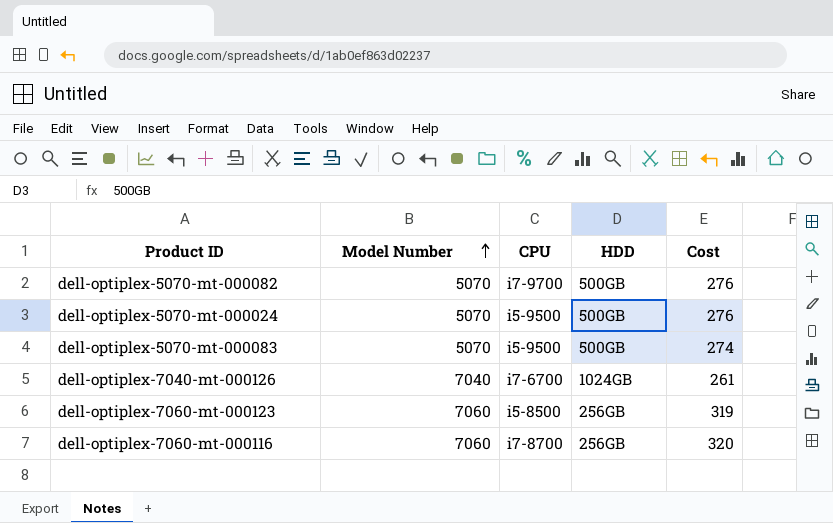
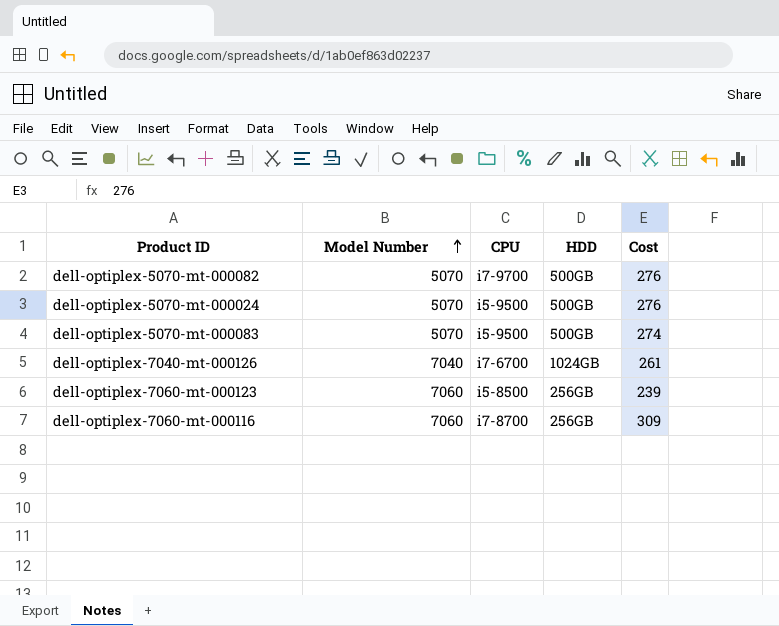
dell-optiplex-7060-mt-000123 | Cost: 319 -> 239
dell-optiplex-7060-mt-000116 | Cost: 320 -> 309

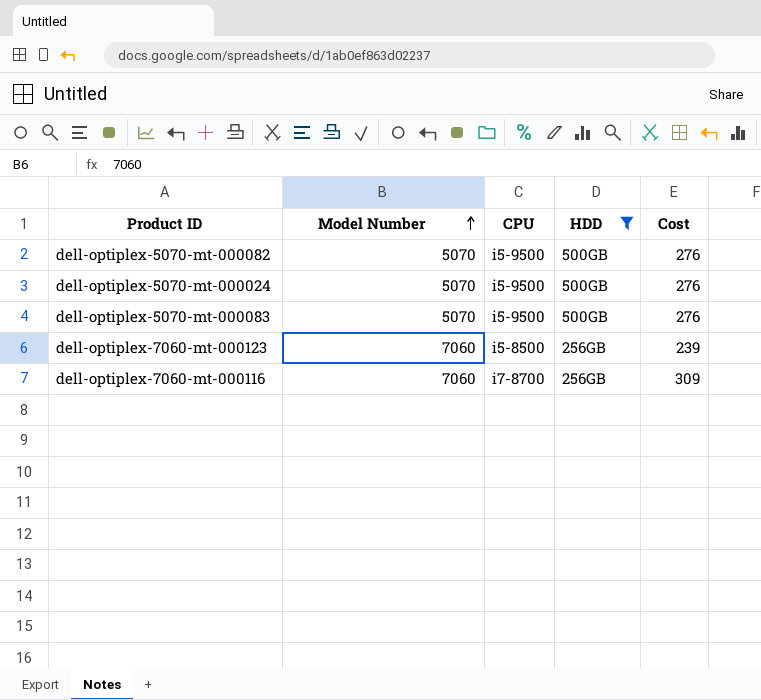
filter: none -> HDD != 1024GB
dell-optiplex-5070-mt-000082 | CPU: i7-9700 -> i5-9500
dell-optiplex-5070-mt-000083 | Cost: 274 -> 276

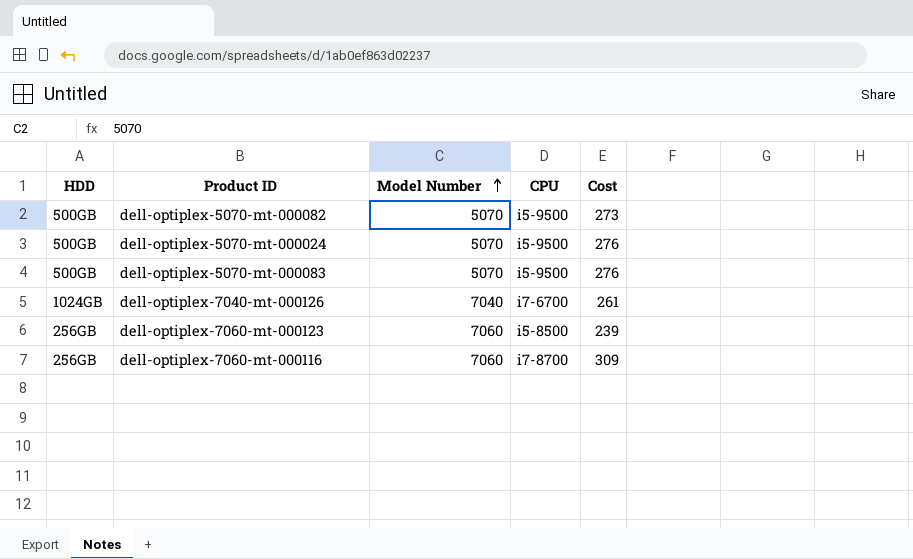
filter: HDD != 1024GB -> none
column HDD | position: 4 -> 1
dell-optiplex-5070-mt-000082 | Cost: 276 -> 273

